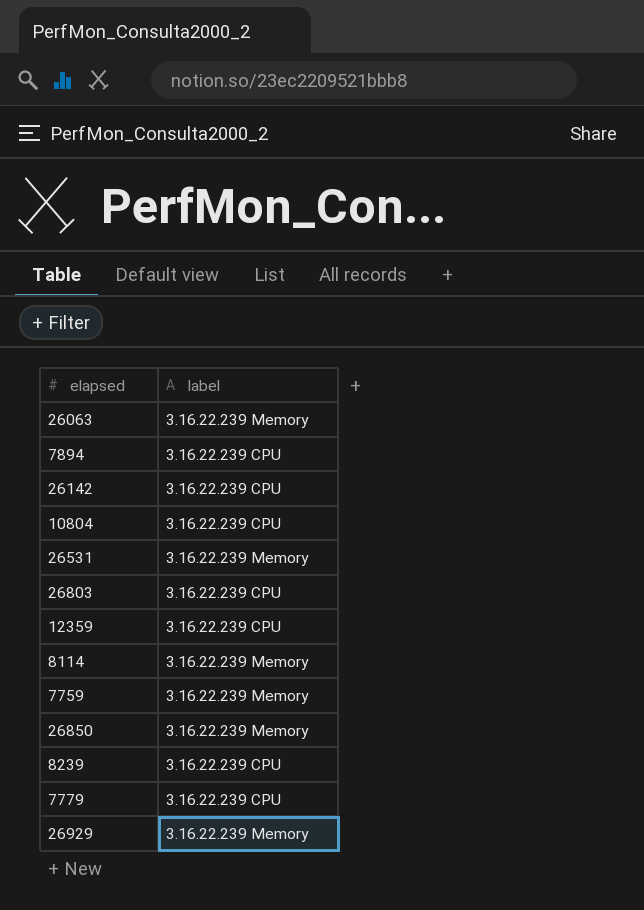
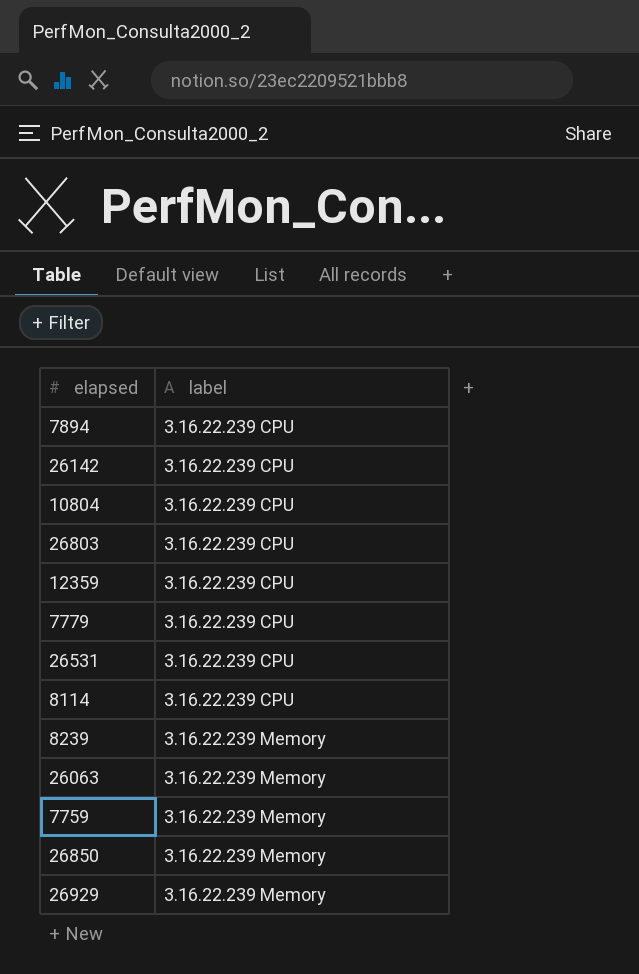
row order: none -> label ascending
26531 | label: 3.16.22.239 Memory -> 3.16.22.239 CPU
8114 | label: 3.16.22.239 Memory -> 3.16.22.239 CPU
8239 | label: 3.16.22.239 CPU -> 3.16.22.239 Memory

